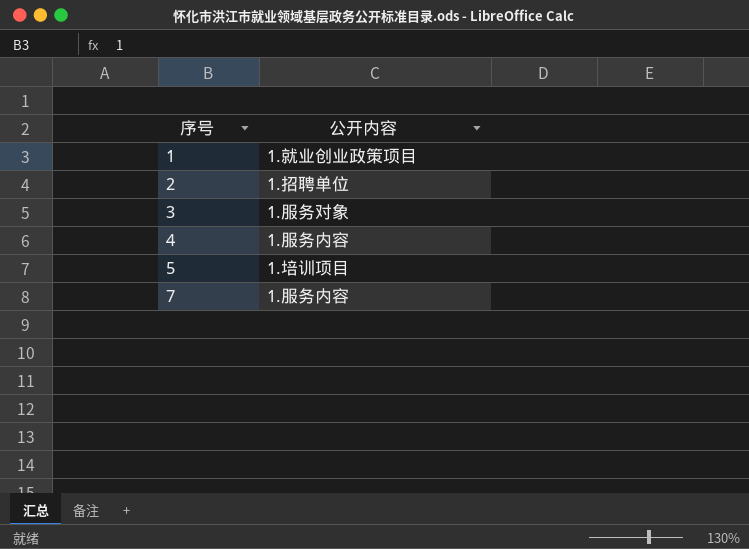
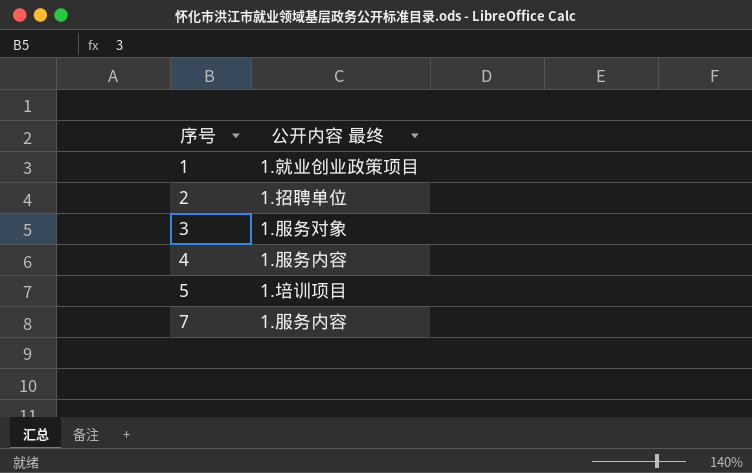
column name: 公开内容 -> 公开内容 最终

